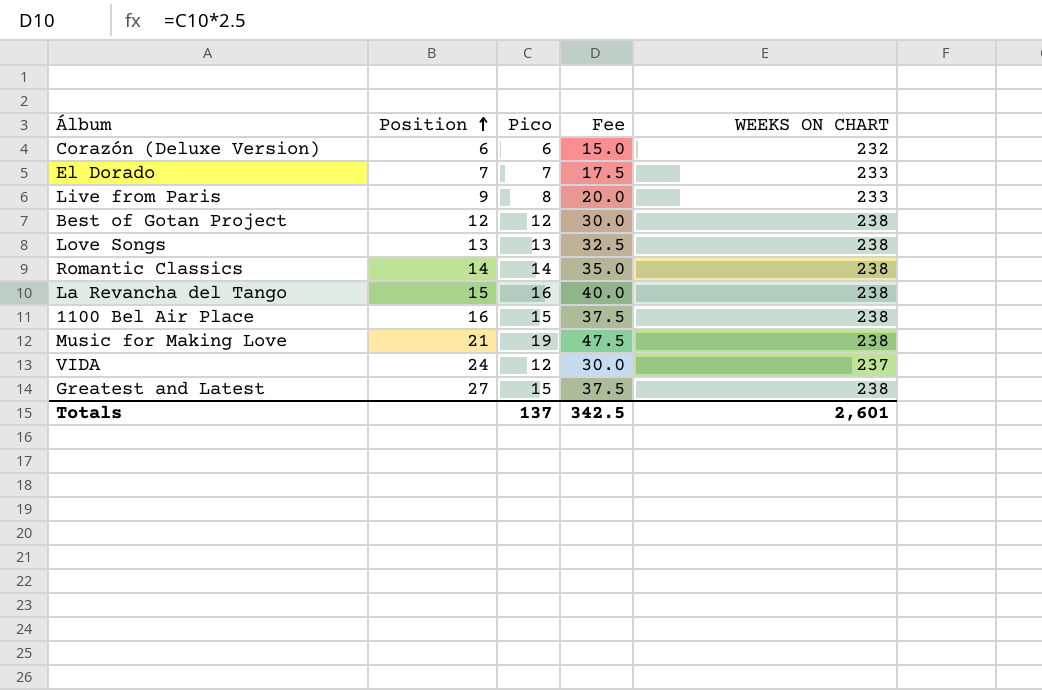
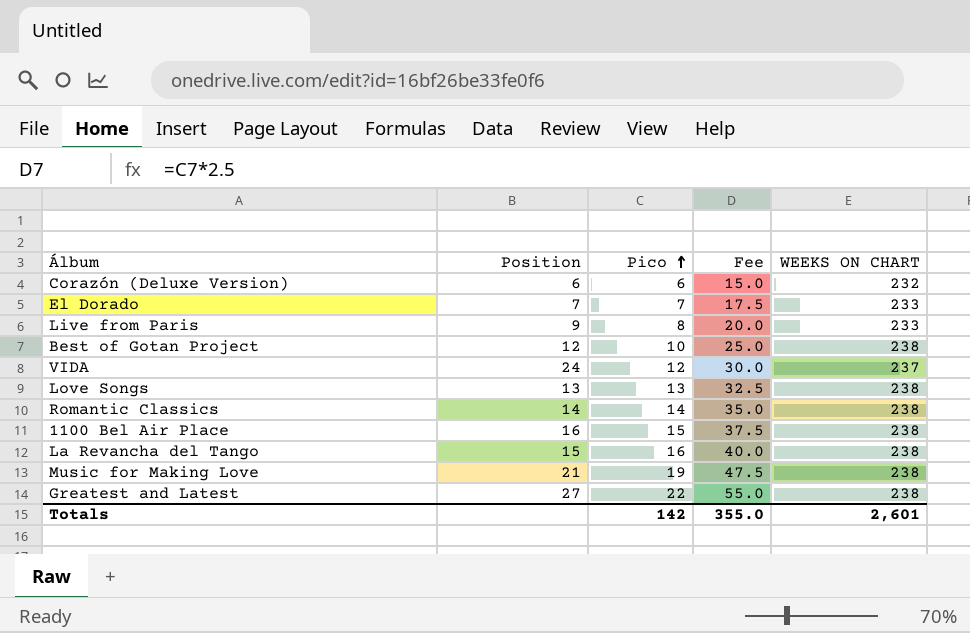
row order: Position ascending -> Pico ascending
Best of Gotan Project | Pico: 12 -> 10
Best of Gotan Project | Fee: 30.0 -> 25.0
Greatest and Latest | Pico: 15 -> 22
Greatest and Latest | Fee: 37.5 -> 55.0
Totals | Pico: 137 -> 142
Totals | Fee: 342.5 -> 355.0

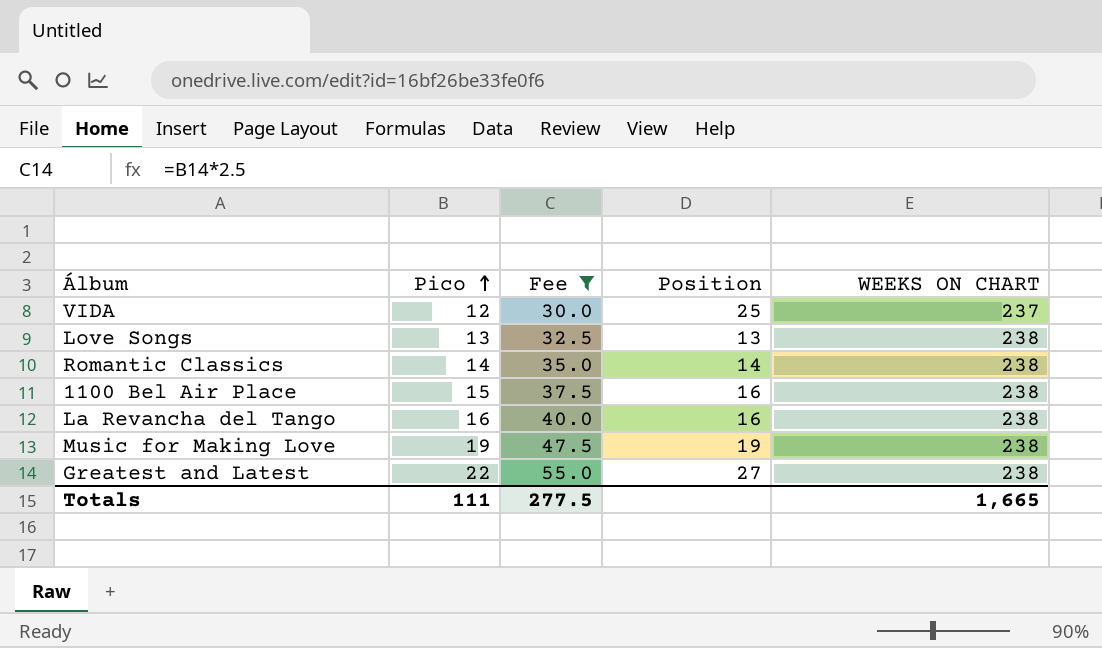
filter: none -> Fee >= 30.0
column Position | position: 2 -> 4
VIDA | Position: 24 -> 25
La Revancha del Tango | Position: 15 -> 16
Music for Making Love | Position: 21 -> 19
Totals | Pico: 142 -> 111
Totals | Fee: 355.0 -> 277.5
Totals | WEEKS ON CHART: 2,601 -> 1,665

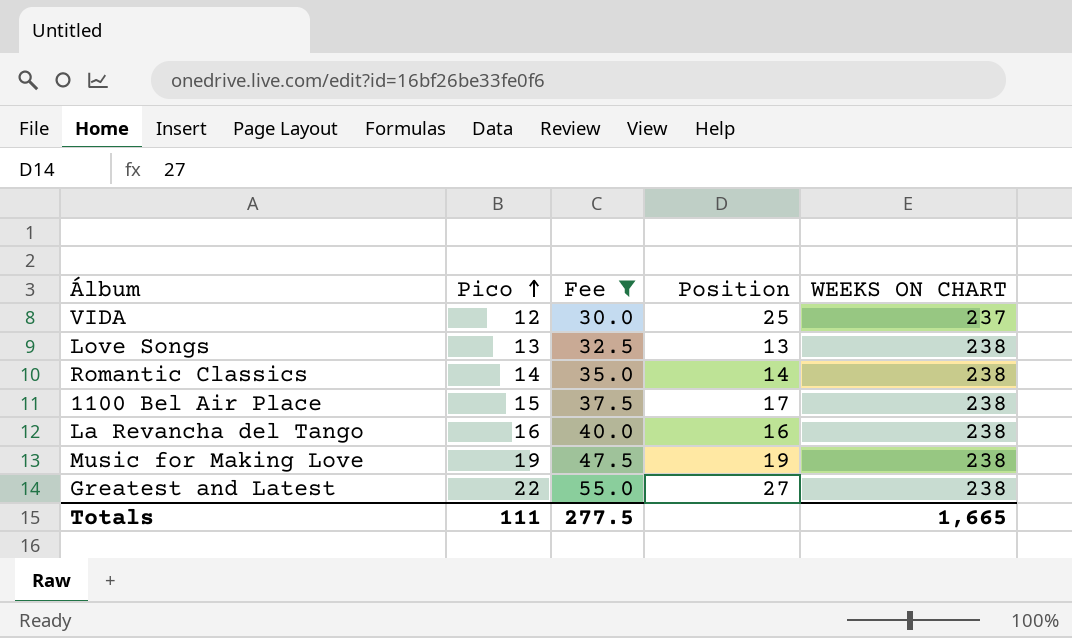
1100 Bel Air Place | Position: 16 -> 17

